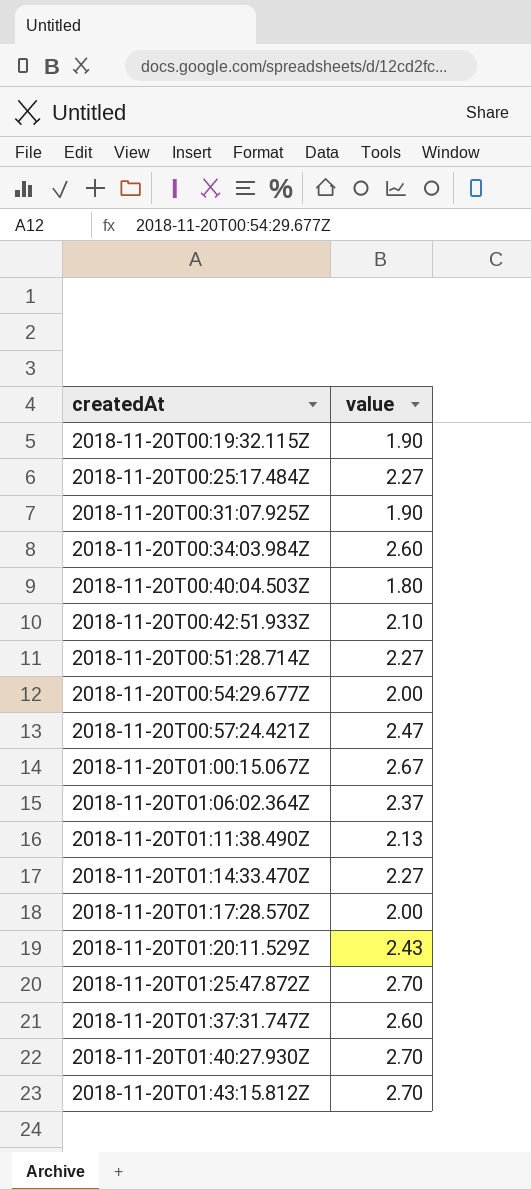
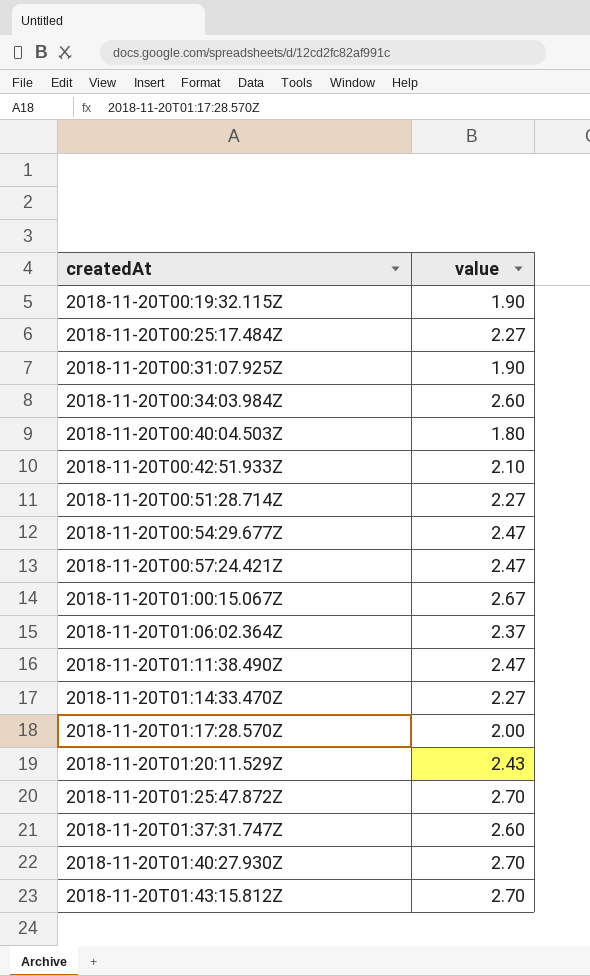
2018-11-20T00:54:29.677Z | value: 2.00 -> 2.47
2018-11-20T01:11:38.490Z | value: 2.13 -> 2.47

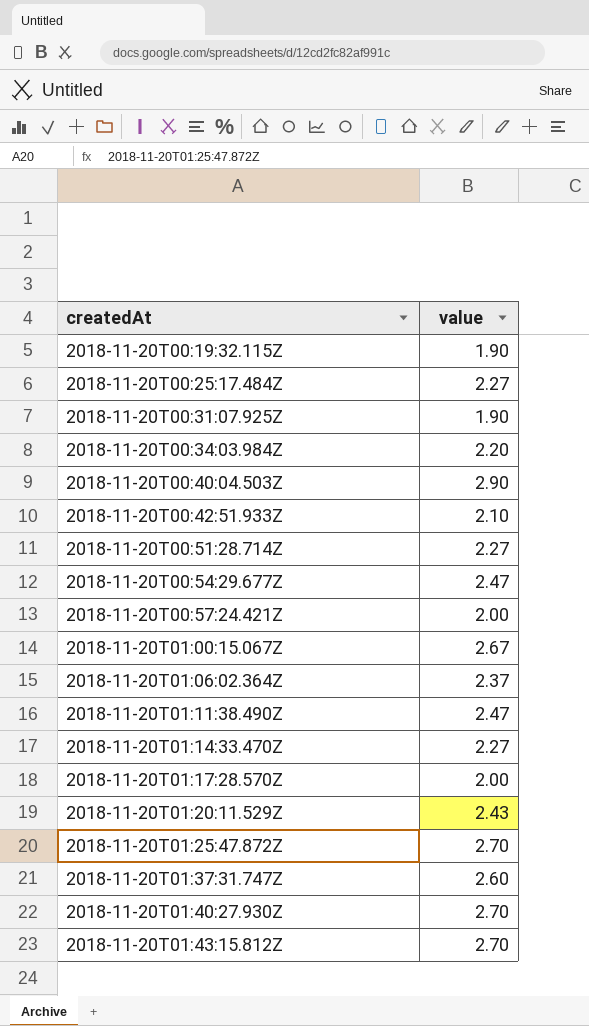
2018-11-20T00:34:03.984Z | value: 2.60 -> 2.20
2018-11-20T00:40:04.503Z | value: 1.80 -> 2.90
2018-11-20T00:57:24.421Z | value: 2.47 -> 2.00

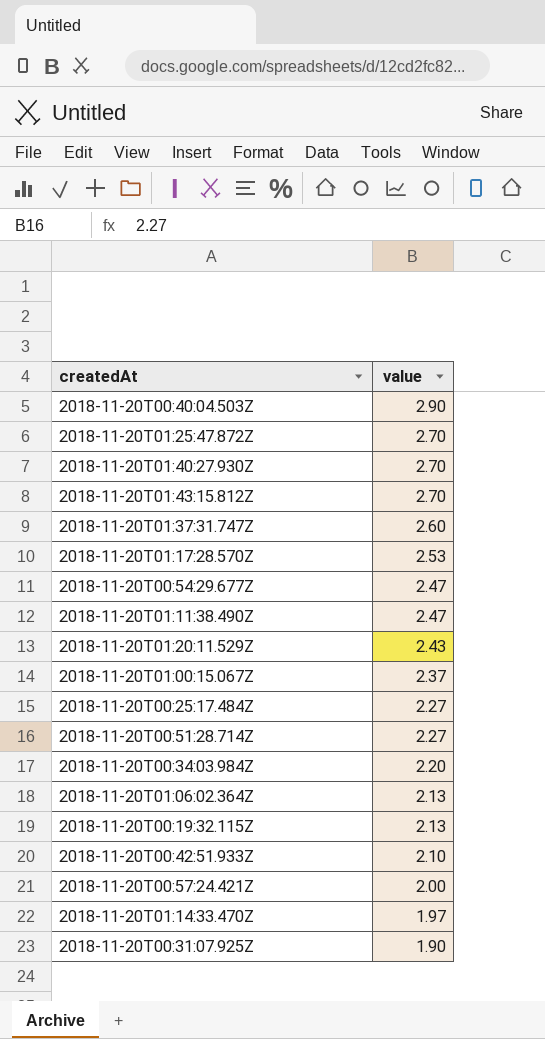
row order: createdAt ascending -> value descending
2018-11-20T01:17:28.570Z | value: 2.00 -> 2.53
2018-11-20T01:00:15.067Z | value: 2.67 -> 2.37
2018-11-20T01:06:02.364Z | value: 2.37 -> 2.13
2018-11-20T00:19:32.115Z | value: 1.90 -> 2.13
2018-11-20T01:14:33.470Z | value: 2.27 -> 1.97

